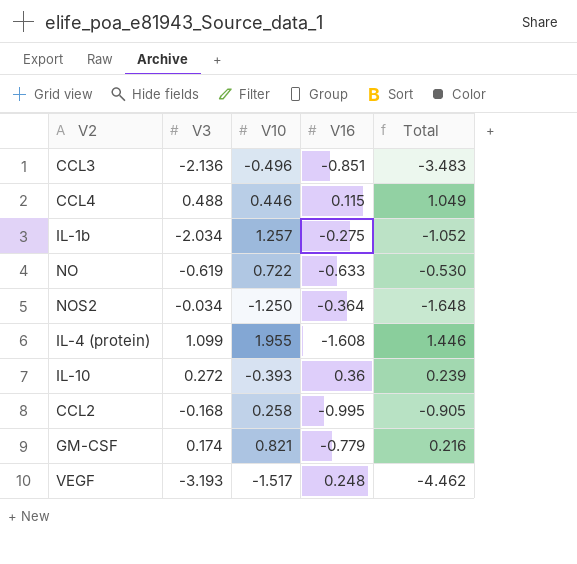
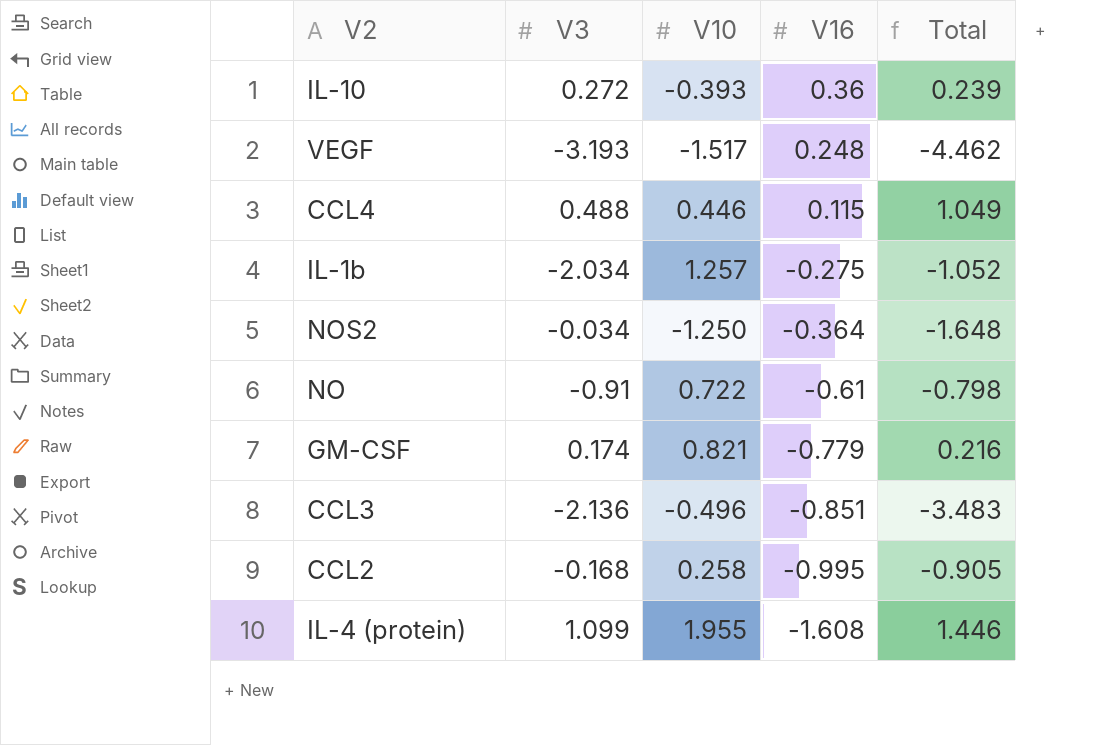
row order: none -> V16 descending
NO | V3: -0.619 -> -0.91
NO | V16: -0.633 -> -0.61
NO | Total: -0.530 -> -0.798

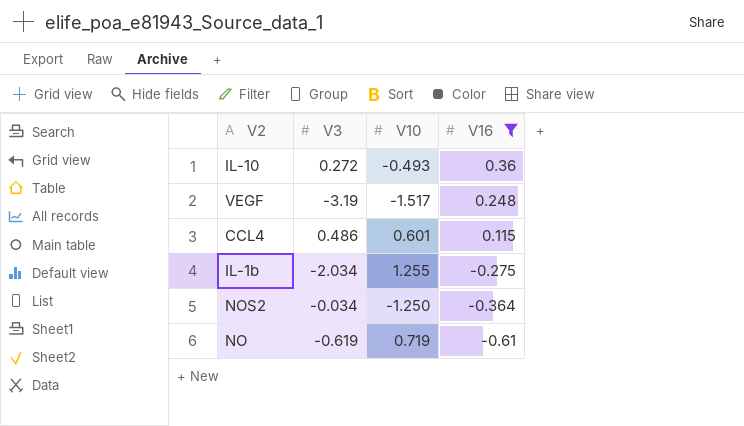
filter: none -> V16 >= -0.61
column Total | formula: [V3] + [V10] + [V16] -> none
IL-10 | V10: -0.393 -> -0.493
VEGF | V3: -3.193 -> -3.19
CCL4 | V3: 0.488 -> 0.486
CCL4 | V10: 0.446 -> 0.601
IL-1b | V10: 1.257 -> 1.255
NO | V3: -0.91 -> -0.619
NO | V10: 0.722 -> 0.719

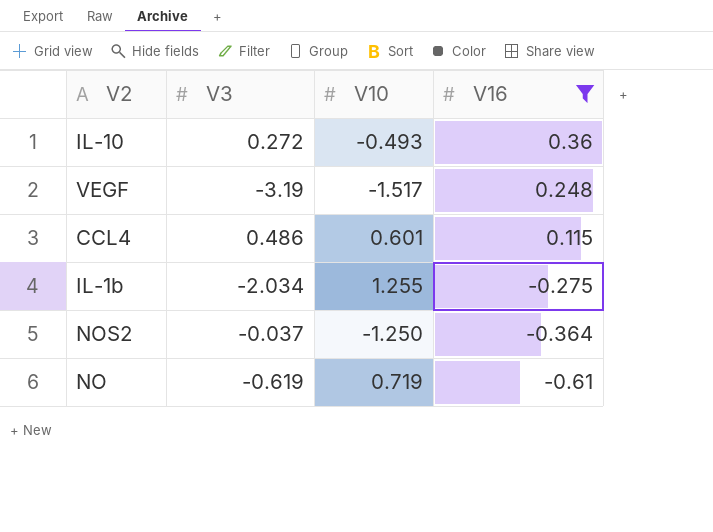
NOS2 | V3: -0.034 -> -0.037

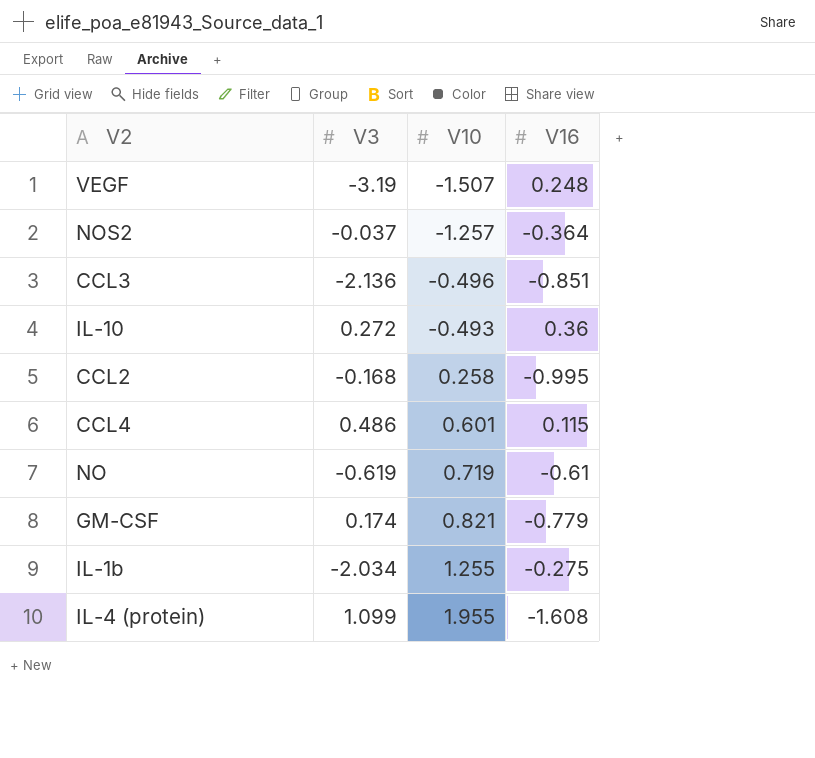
filter: V16 >= -0.61 -> none
row order: V16 descending -> V10 ascending
VEGF | V10: -1.517 -> -1.507
NOS2 | V10: -1.250 -> -1.257

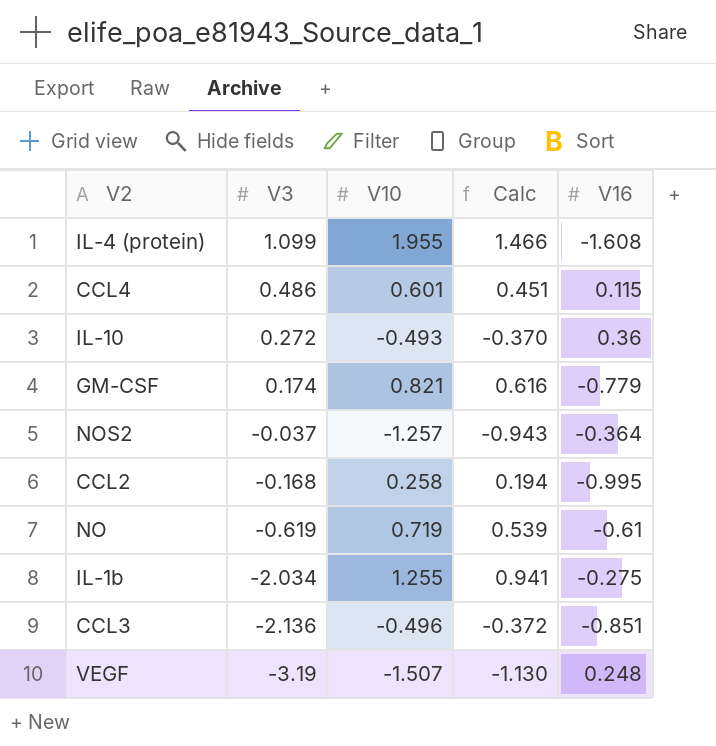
row order: V10 ascending -> V3 descending
column Calc | formula: none -> [V10] * 0.75

